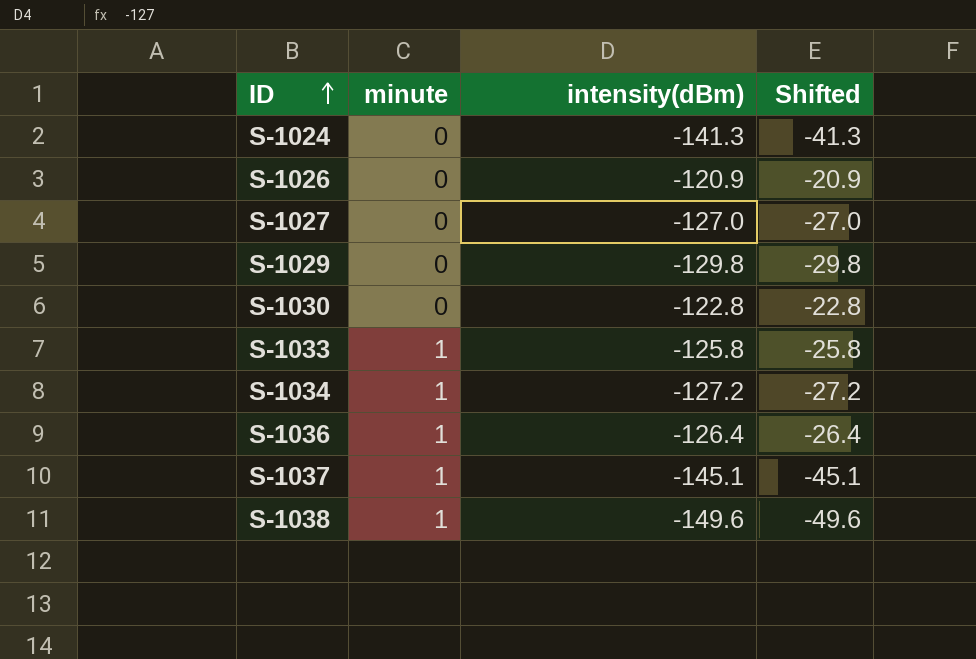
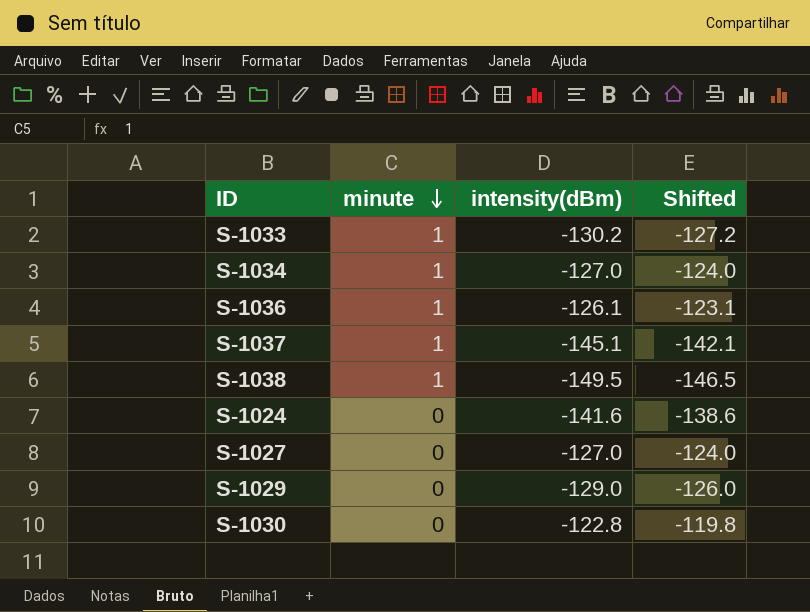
row order: ID ascending -> minute descending
column Shifted | formula: [intensity(dBm)] + 100 -> [intensity(dBm)] + 3
row S-1026: 0 | -120.9 | -20.9 -> none
S-1033 | intensity(dBm): -125.8 -> -130.2
S-1034 | intensity(dBm): -127.2 -> -127.0
S-1036 | intensity(dBm): -126.4 -> -126.1
S-1038 | intensity(dBm): -149.6 -> -149.5
S-1024 | intensity(dBm): -141.3 -> -141.6
S-1029 | intensity(dBm): -129.8 -> -129.0

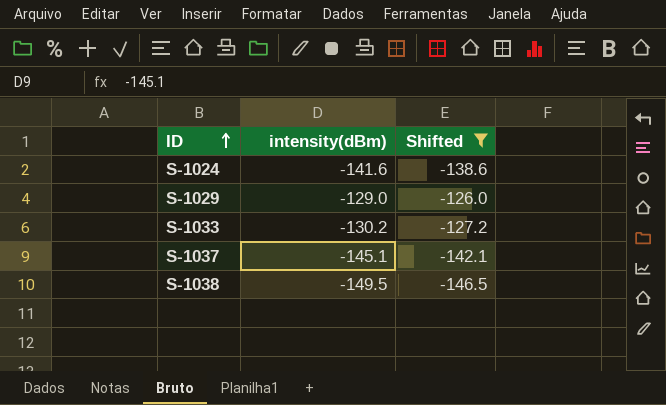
filter: none -> Shifted <= -126.0
row order: minute descending -> ID ascending
column minute | position: 2 -> none

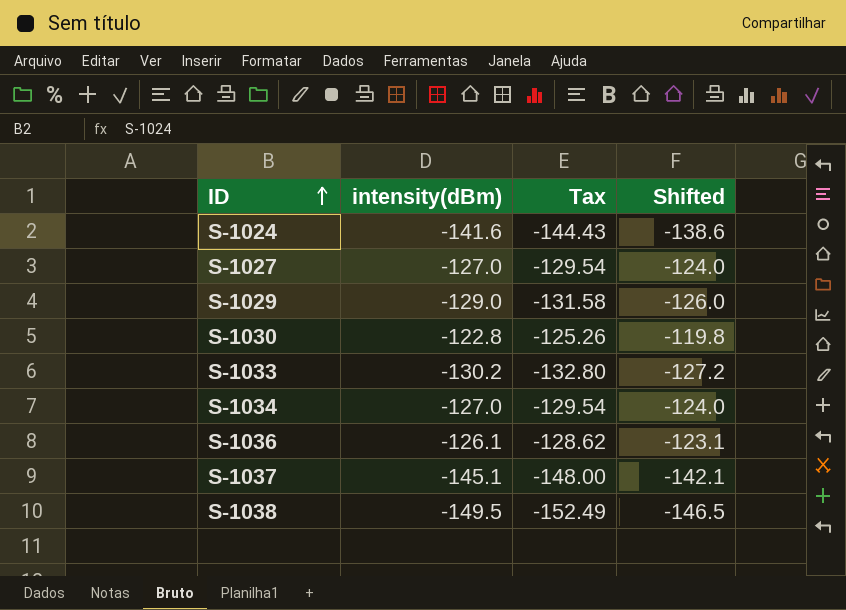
filter: Shifted <= -126.0 -> none
column Tax | formula: none -> [intensity(dBm)] * 1.02

